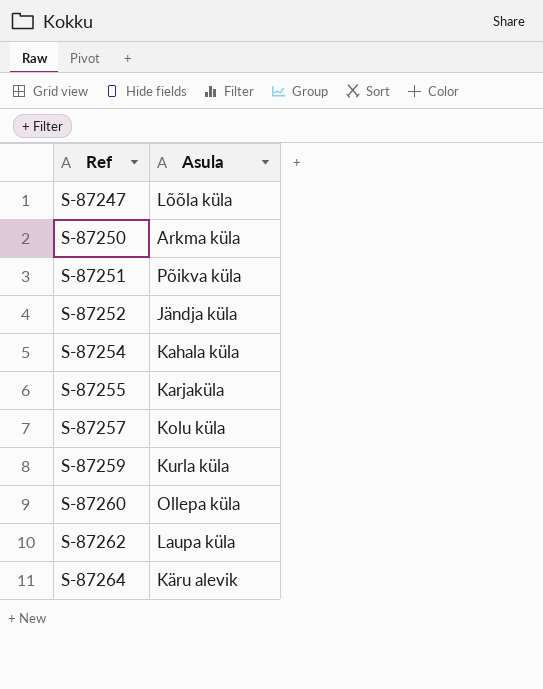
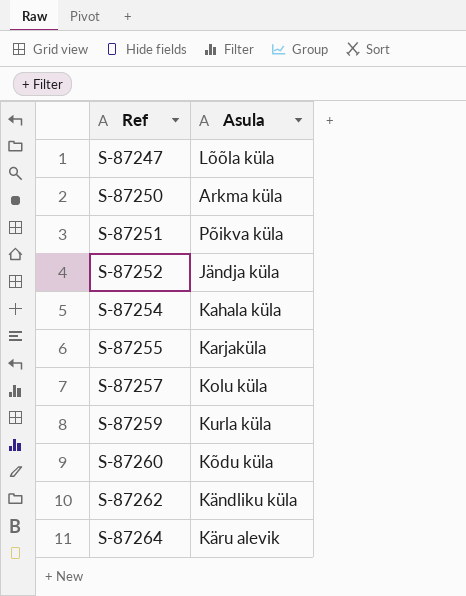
S-87260 | Asula: Ollepa küla -> Kõdu küla
S-87262 | Asula: Laupa küla -> Kändliku küla

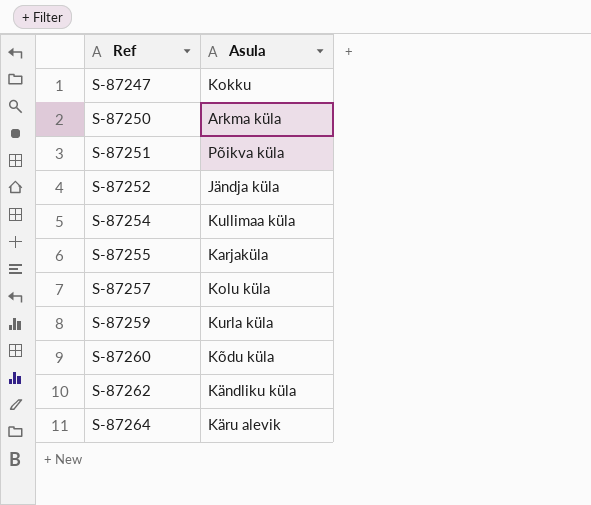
S-87247 | Asula: Lõõla küla -> Kokku
S-87254 | Asula: Kahala küla -> Kullimaa küla

